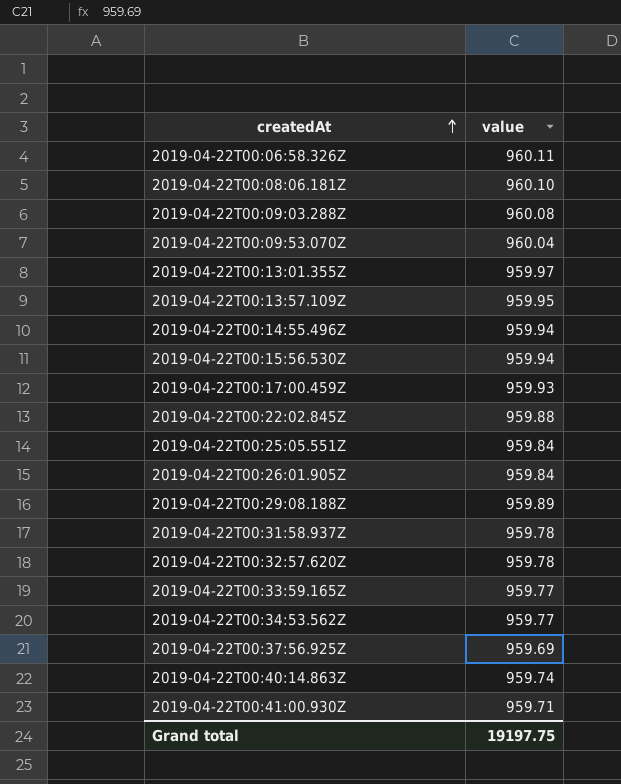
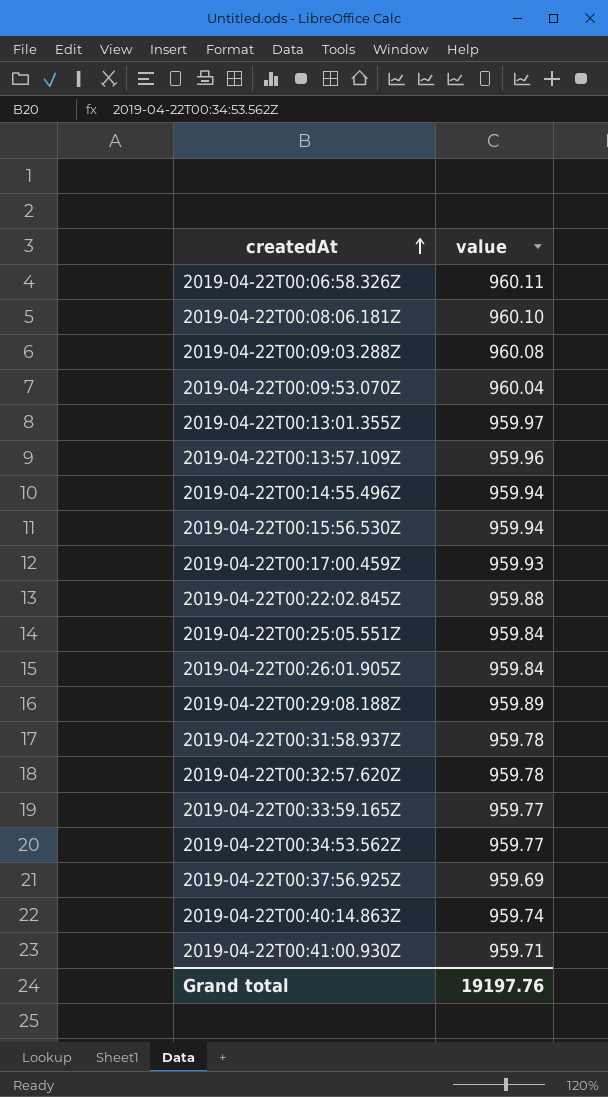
2019-04-22T00:13:57.109Z | value: 959.95 -> 959.96
Grand total | value: 19197.75 -> 19197.76

